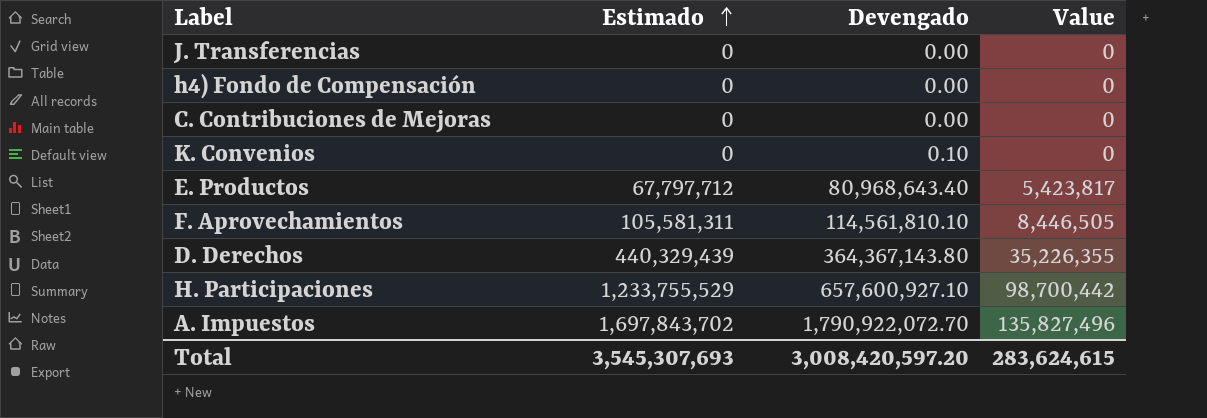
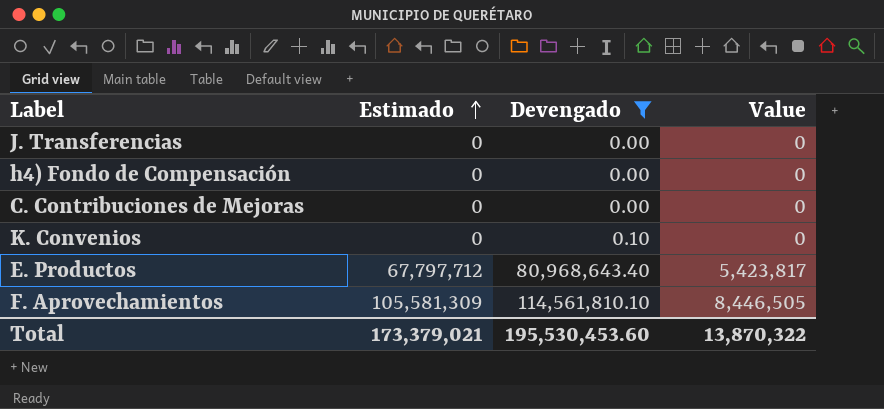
filter: none -> Devengado <= 114,561,810.10
F. Aprovechamientos | Estimado: 105,581,311 -> 105,581,309
Total | Estimado: 3,545,307,693 -> 173,379,021
Total | Devengado: 3,008,420,597.20 -> 195,530,453.60
Total | Value: 283,624,615 -> 13,870,322

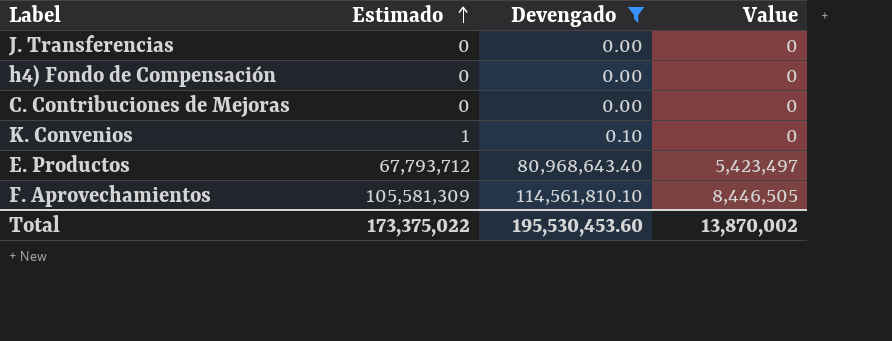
K. Convenios | Estimado: 0 -> 1
E. Productos | Estimado: 67,797,712 -> 67,793,712
E. Productos | Value: 5,423,817 -> 5,423,497
Total | Estimado: 173,379,021 -> 173,375,022
Total | Value: 13,870,322 -> 13,870,002

